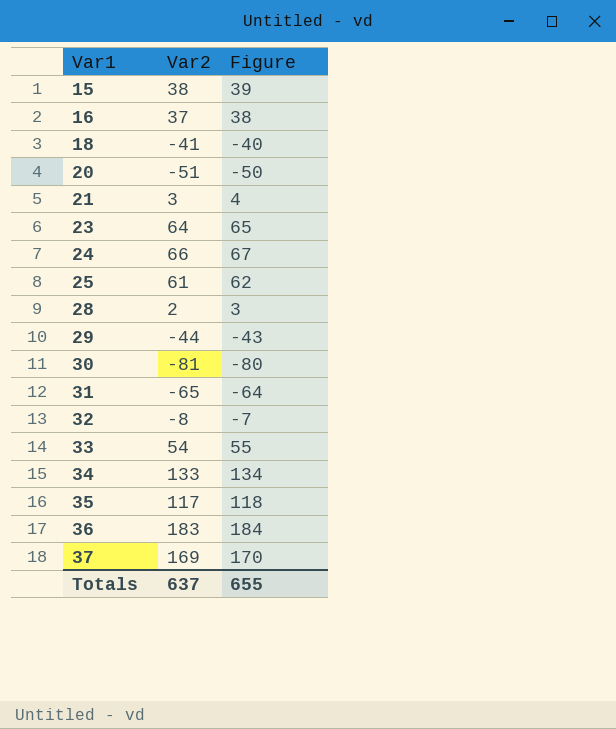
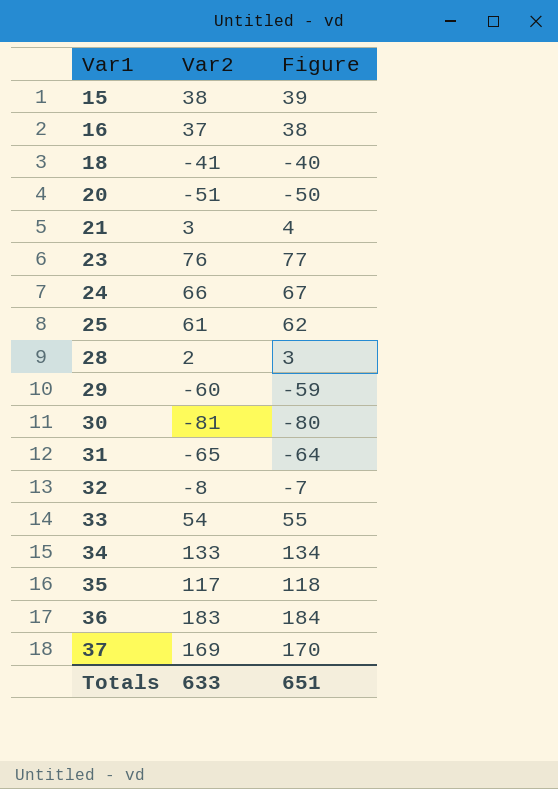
23 | Var2: 64 -> 76
23 | Figure: 65 -> 77
29 | Var2: -44 -> -60
29 | Figure: -43 -> -59
Totals | Var2: 637 -> 633
Totals | Figure: 655 -> 651

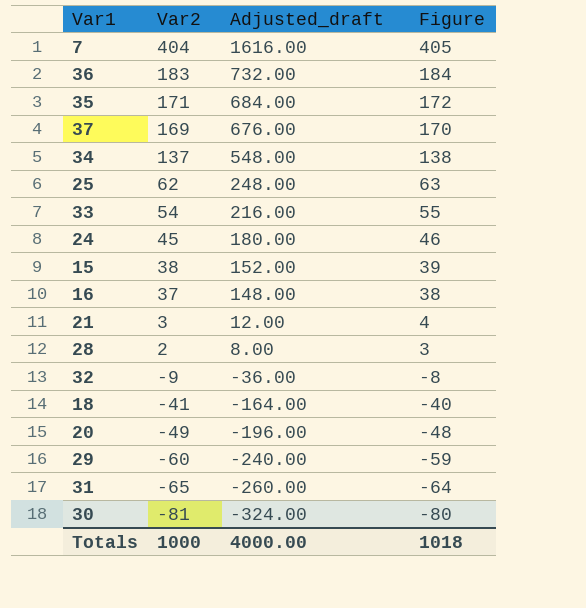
row order: Var1 ascending -> Var2 descending
column Adjusted_draft | formula: none -> [Var2] * 4
row 23: 76 | 77 -> none
row 7: none -> 404 | 1616.00 | 405
35 | Var2: 117 -> 171
35 | Figure: 118 -> 172
34 | Var2: 133 -> 137
34 | Figure: 134 -> 138
25 | Var2: 61 -> 62
25 | Figure: 62 -> 63
24 | Var2: 66 -> 45
24 | Figure: 67 -> 46
32 | Var2: -8 -> -9
32 | Figure: -7 -> -8
20 | Var2: -51 -> -49
20 | Figure: -50 -> -48
Totals | Var2: 633 -> 1000
Totals | Figure: 651 -> 1018

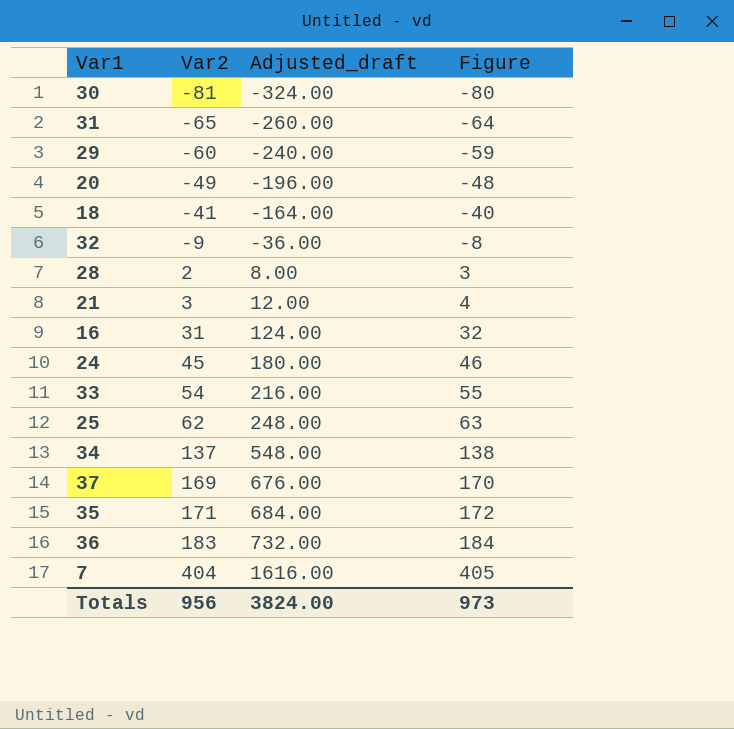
row order: Var2 descending -> Var2 ascending
row 15: 38 | 152.00 | 39 -> none
16 | Var2: 37 -> 31
16 | Adjusted_draft: 148.00 -> 124.00
16 | Figure: 38 -> 32
Totals | Var2: 1000 -> 956
Totals | Adjusted_draft: 4000.00 -> 3824.00
Totals | Figure: 1018 -> 973

